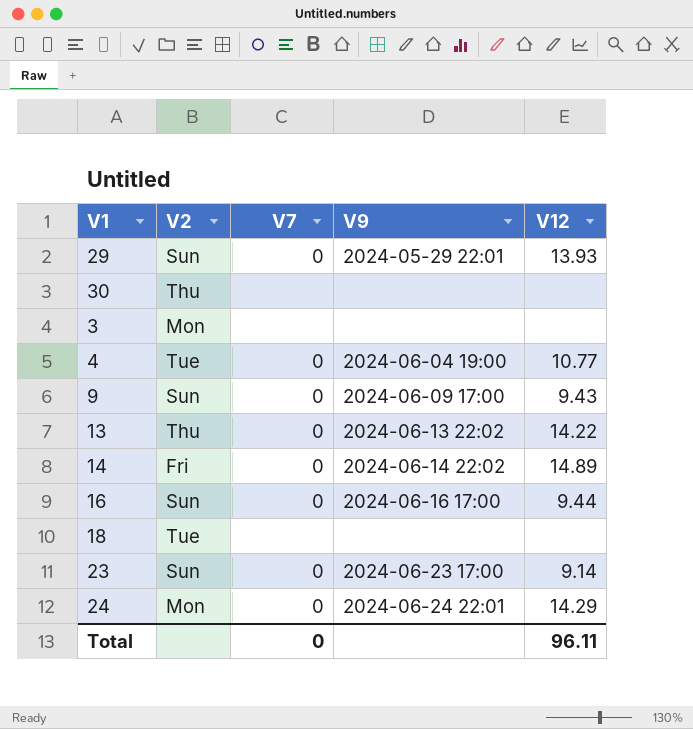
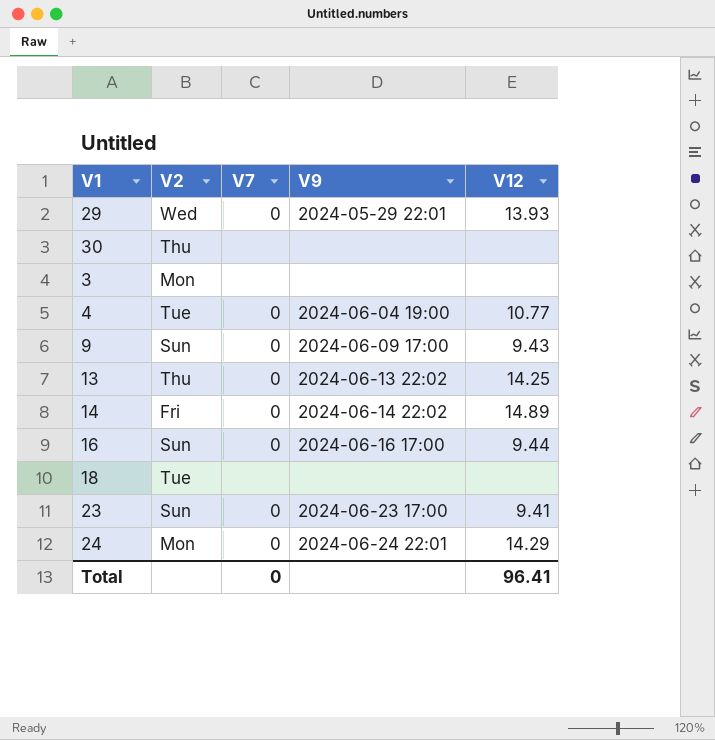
29 | V2: Sun -> Wed
13 | V12: 14.22 -> 14.25
23 | V12: 9.14 -> 9.41
Total | V12: 96.11 -> 96.41

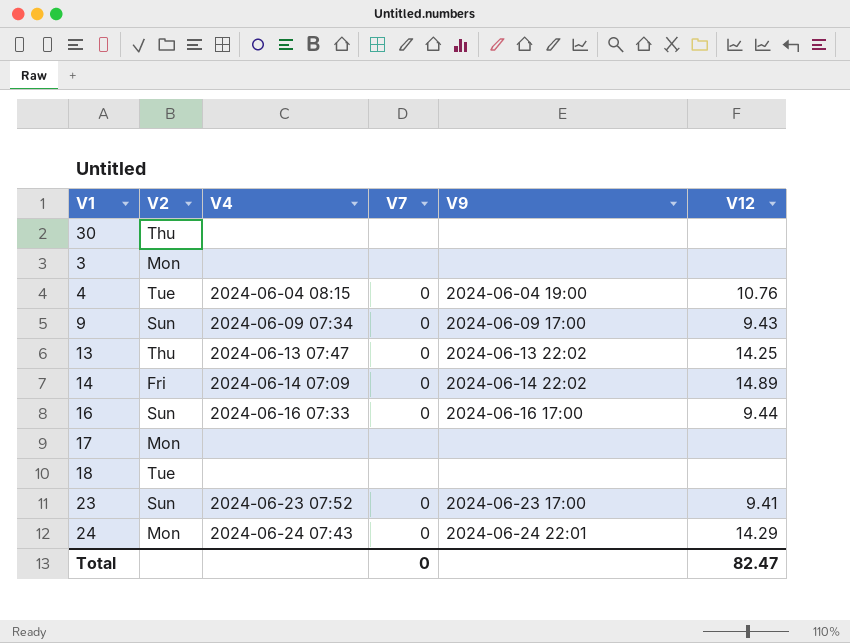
column V4 | position: none -> 3
row 29: Wed | 0 | 2024-05-29 22:01 | 13.93 -> none
4 | V12: 10.77 -> 10.76
row 17: none -> Mon | none | none | none | none
Total | V12: 96.41 -> 82.47

